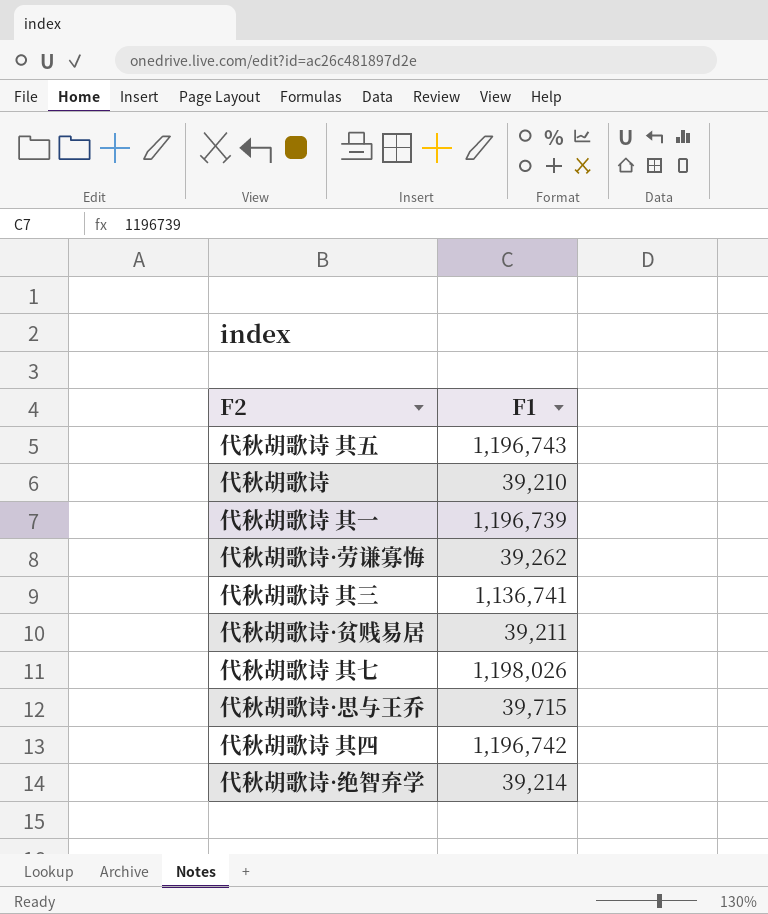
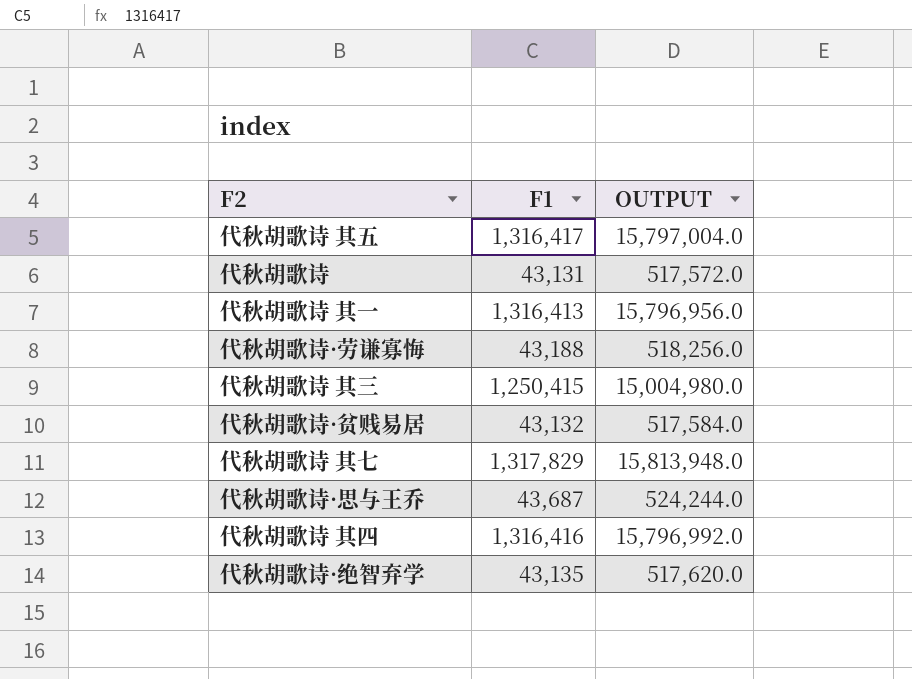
column OUTPUT | formula: none -> [F1] * 12
代秋胡歌诗 其五 | F1: 1,196,743 -> 1,316,417
代秋胡歌诗 | F1: 39,210 -> 43,131
代秋胡歌诗 其一 | F1: 1,196,739 -> 1,316,413
代秋胡歌诗·劳谦寡悔 | F1: 39,262 -> 43,188
代秋胡歌诗 其三 | F1: 1,136,741 -> 1,250,415
代秋胡歌诗·贫贱易居 | F1: 39,211 -> 43,132
代秋胡歌诗 其七 | F1: 1,198,026 -> 1,317,829
代秋胡歌诗·思与王乔 | F1: 39,715 -> 43,687
代秋胡歌诗 其四 | F1: 1,196,742 -> 1,316,416
代秋胡歌诗·绝智弃学 | F1: 39,214 -> 43,135

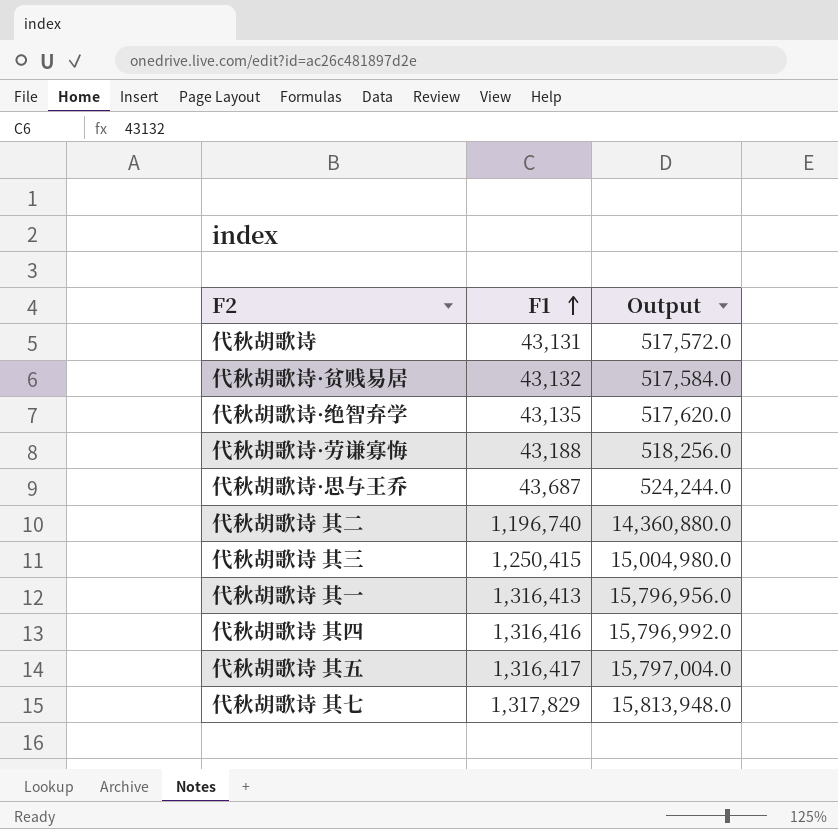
row order: none -> F1 ascending
column name: OUTPUT -> Output
row 代秋胡歌诗 其二: none -> 1,196,740 | 14,360,880.0

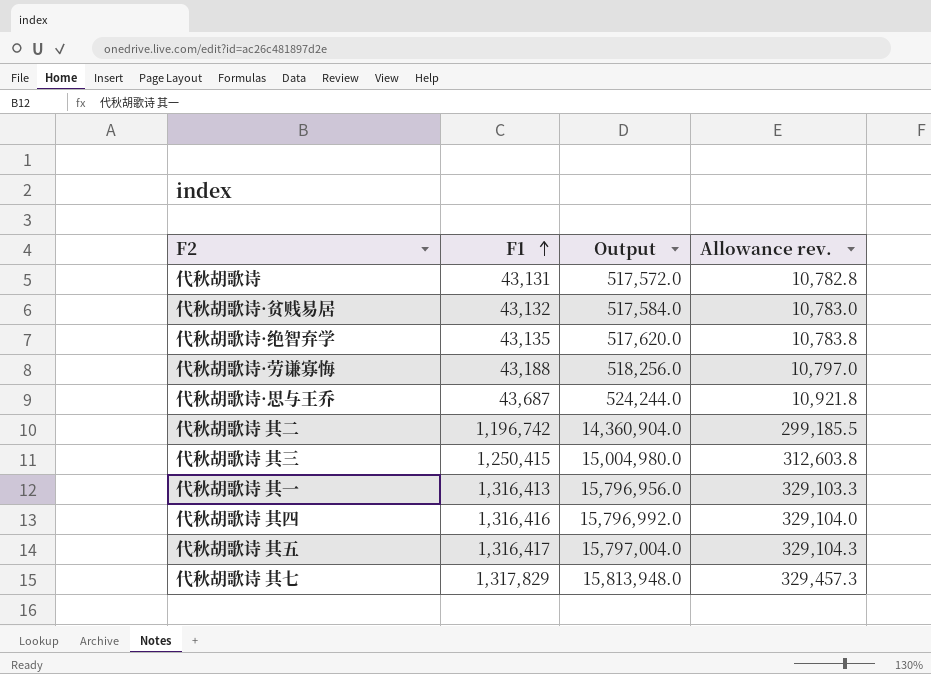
column Allowance rev. | formula: none -> [F1] * 0.25
代秋胡歌诗 其二 | F1: 1,196,740 -> 1,196,742
代秋胡歌诗 其二 | Output: 14,360,880.0 -> 14,360,904.0

